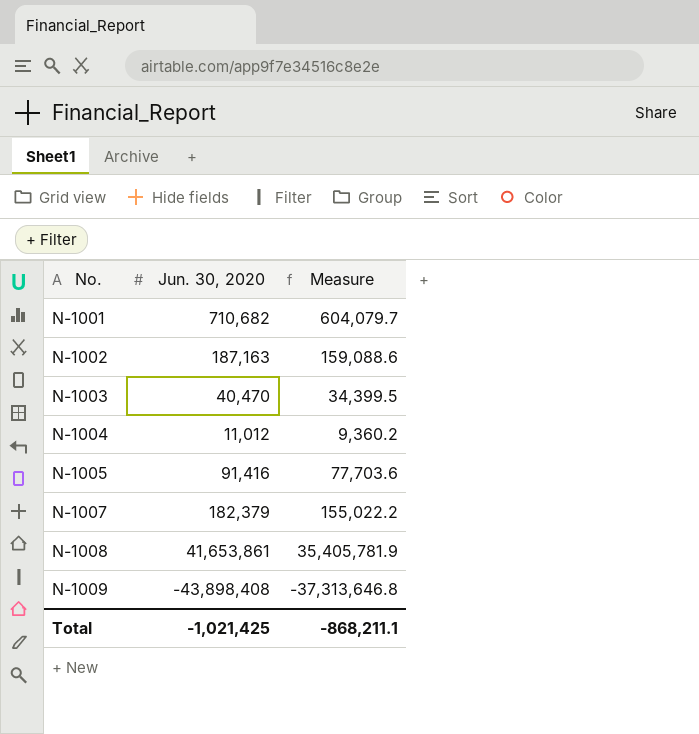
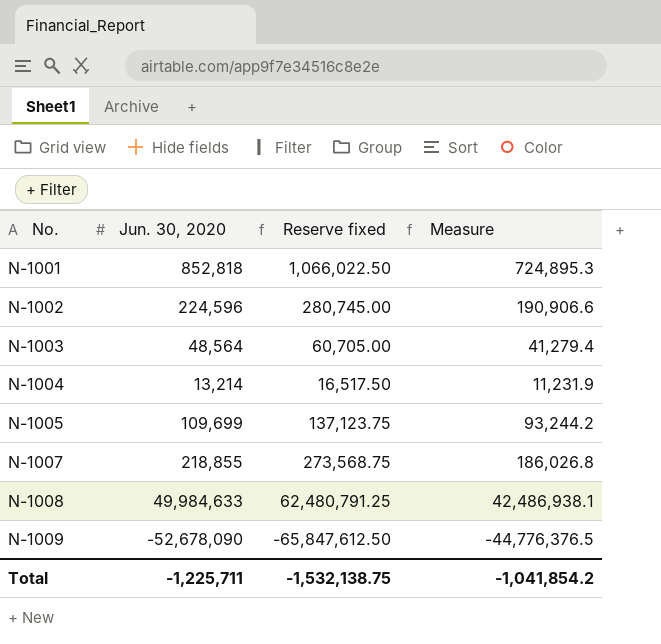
column Reserve fixed | formula: none -> [Jun. 30, 2020] * 1.25
N-1001 | Jun. 30, 2020: 710,682 -> 852,818
N-1001 | Measure: 604,079.7 -> 724,895.3
N-1002 | Jun. 30, 2020: 187,163 -> 224,596
N-1002 | Measure: 159,088.6 -> 190,906.6
N-1003 | Jun. 30, 2020: 40,470 -> 48,564
N-1003 | Measure: 34,399.5 -> 41,279.4
N-1004 | Jun. 30, 2020: 11,012 -> 13,214
N-1004 | Measure: 9,360.2 -> 11,231.9
N-1005 | Jun. 30, 2020: 91,416 -> 109,699
N-1005 | Measure: 77,703.6 -> 93,244.2
N-1007 | Jun. 30, 2020: 182,379 -> 218,855
N-1007 | Measure: 155,022.2 -> 186,026.8
N-1008 | Jun. 30, 2020: 41,653,861 -> 49,984,633
N-1008 | Measure: 35,405,781.9 -> 42,486,938.1
N-1009 | Jun. 30, 2020: -43,898,408 -> -52,678,090
N-1009 | Measure: -37,313,646.8 -> -44,776,376.5
Total | Jun. 30, 2020: -1,021,425 -> -1,225,711
Total | Measure: -868,211.1 -> -1,041,854.2

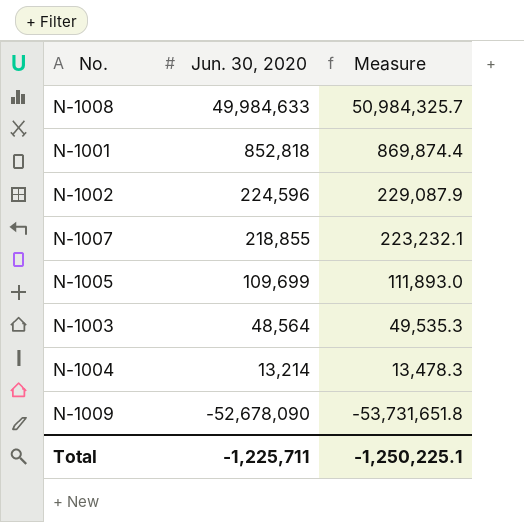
row order: No. ascending -> Jun. 30, 2020 descending
column Reserve fixed | formula: [Jun. 30, 2020] * 1.25 -> none
column Measure | formula: [Jun. 30, 2020] * 0.85 -> [Jun. 30, 2020] * 1.02
Total | Measure: -1,041,854.2 -> -1,250,225.1

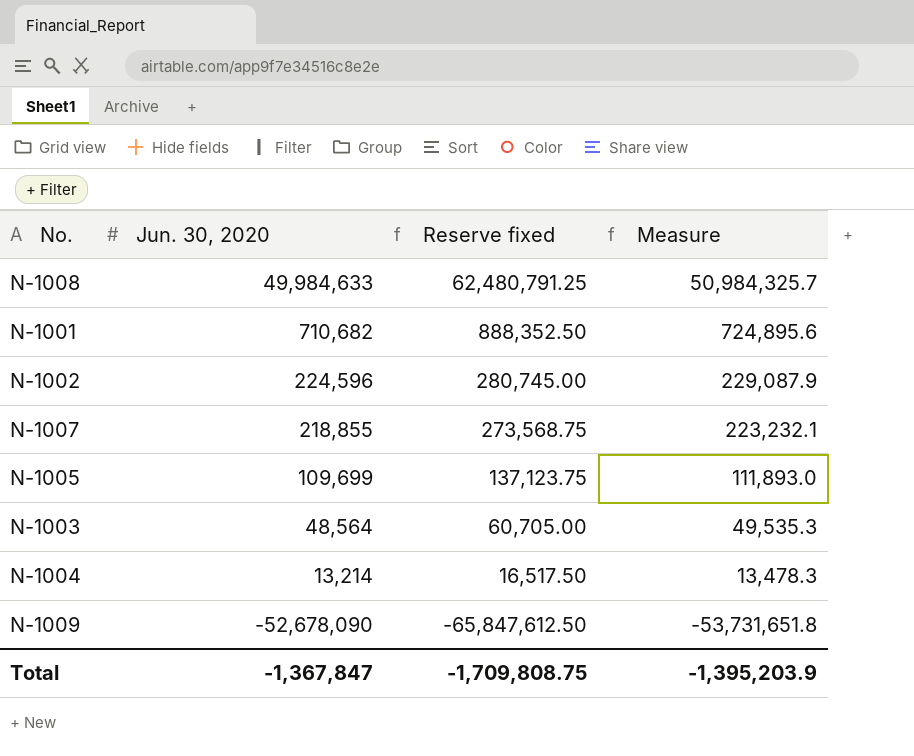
column Reserve fixed | formula: none -> [Jun. 30, 2020] * 1.25
N-1001 | Jun. 30, 2020: 852,818 -> 710,682
N-1001 | Measure: 869,874.4 -> 724,895.6
Total | Jun. 30, 2020: -1,225,711 -> -1,367,847
Total | Measure: -1,250,225.1 -> -1,395,203.9

